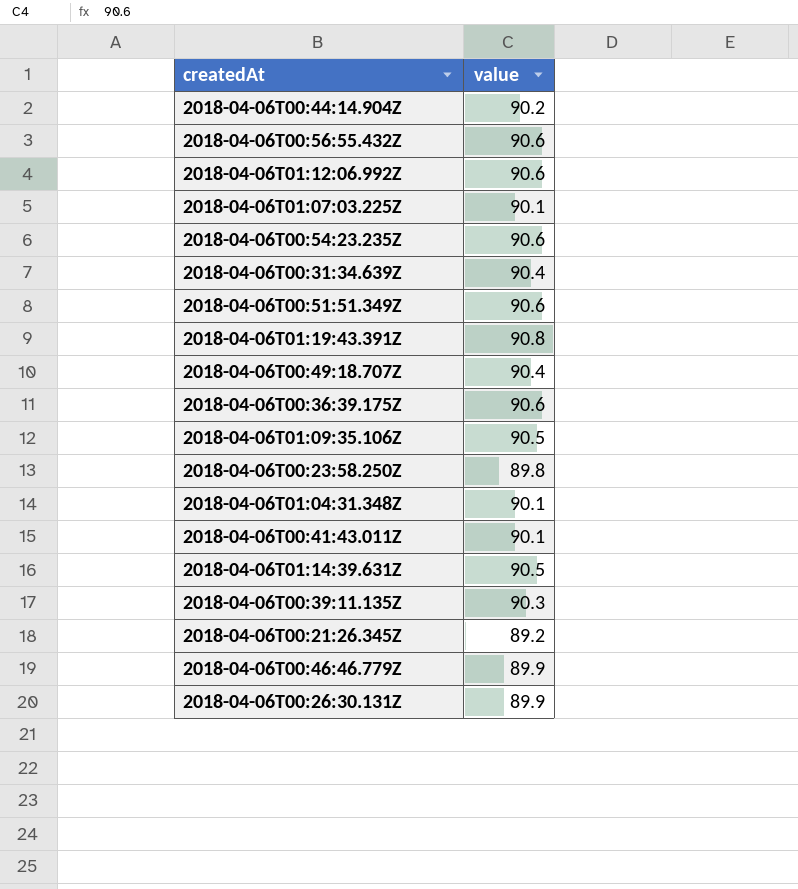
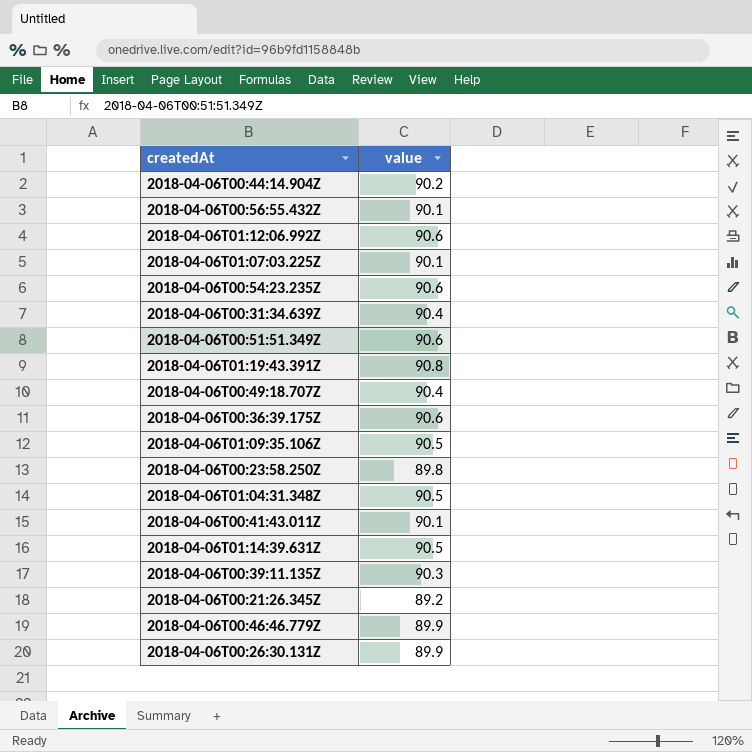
2018-04-06T00:56:55.432Z | value: 90.6 -> 90.1
2018-04-06T01:04:31.348Z | value: 90.1 -> 90.5

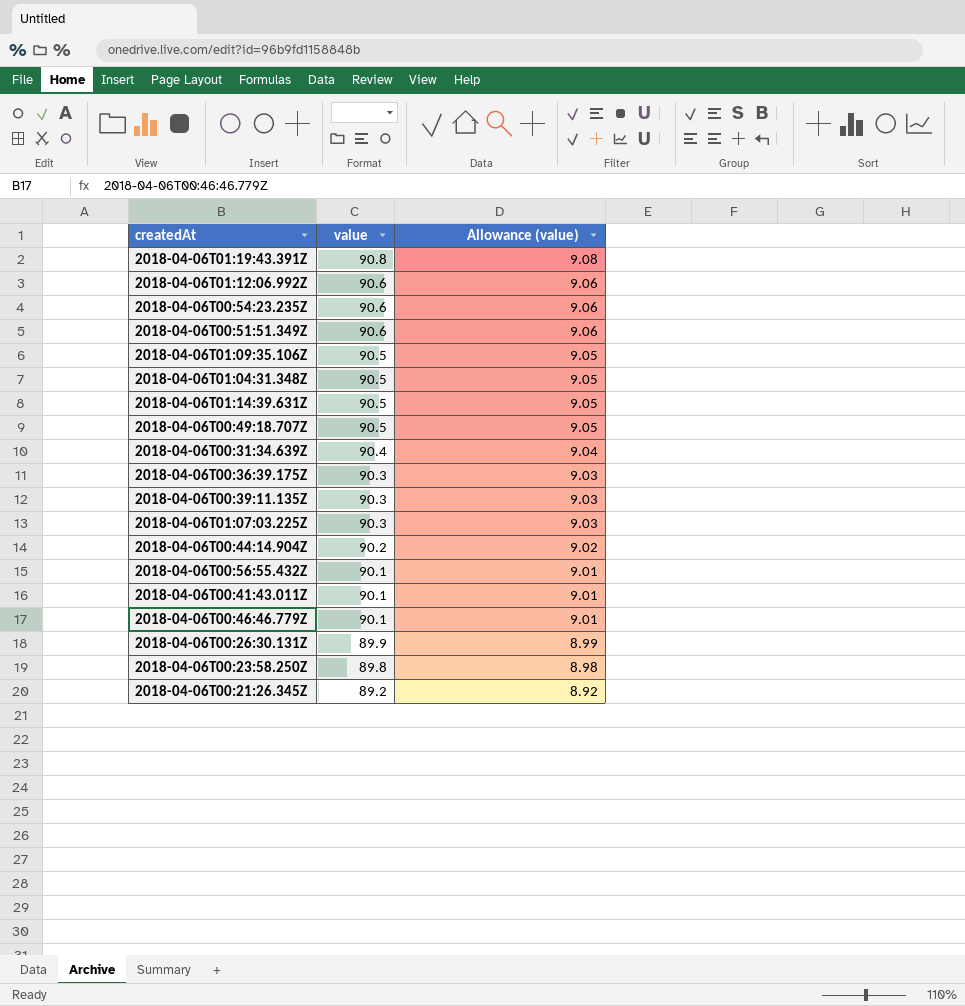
row order: none -> value descending
column Allowance (value) | formula: none -> [value] * 0.1
2018-04-06T00:49:18.707Z | value: 90.4 -> 90.5
2018-04-06T00:36:39.175Z | value: 90.6 -> 90.3
2018-04-06T01:07:03.225Z | value: 90.1 -> 90.3
2018-04-06T00:46:46.779Z | value: 89.9 -> 90.1

